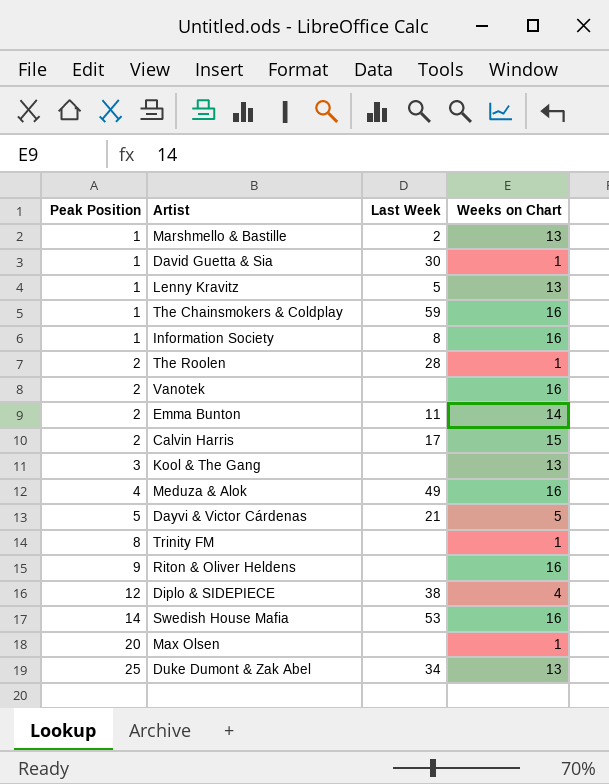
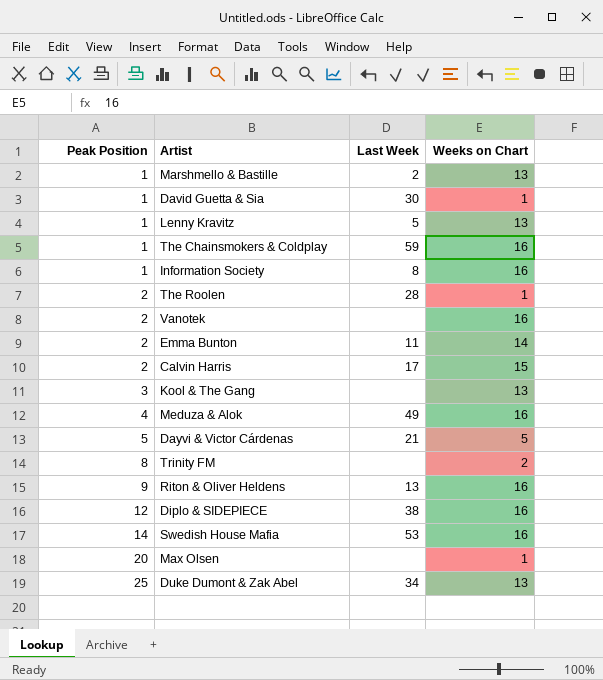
Trinity FM | Weeks on Chart: 1 -> 2
Riton & Oliver Heldens | Last Week: none -> 13
Diplo & SIDEPIECE | Weeks on Chart: 4 -> 16

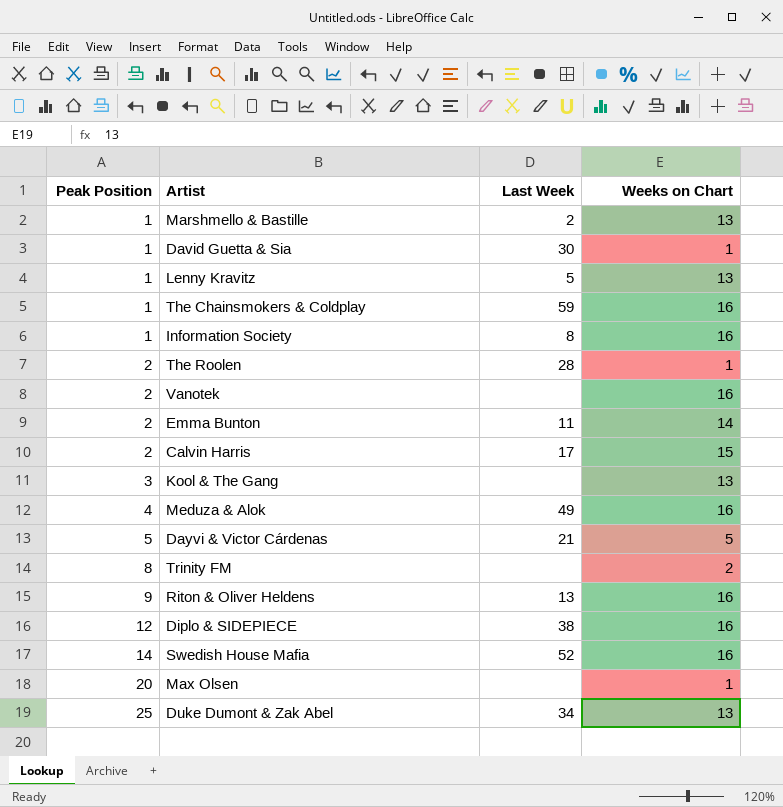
Swedish House Mafia | Last Week: 53 -> 52

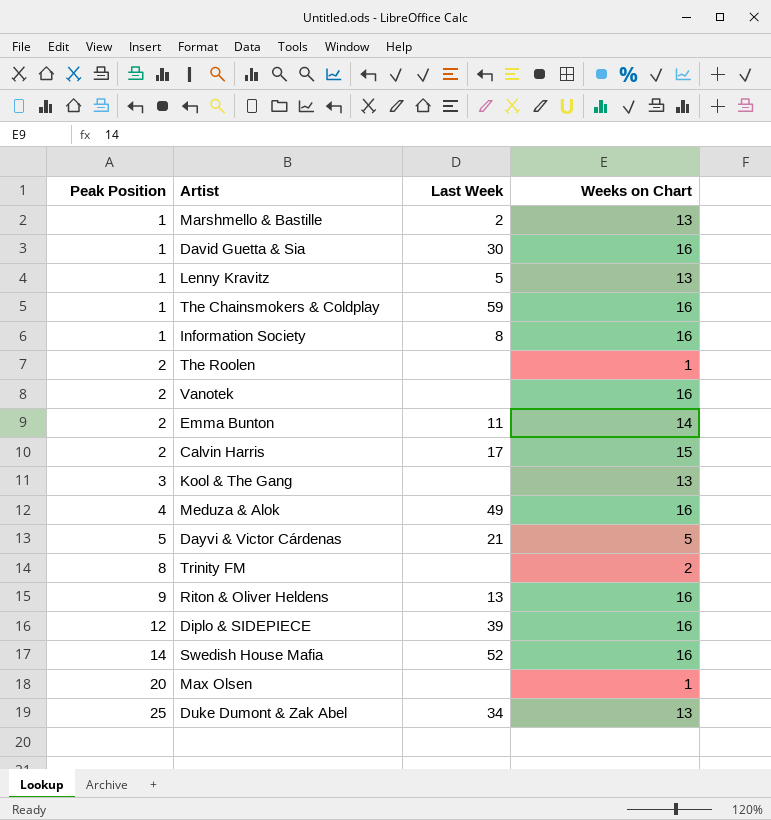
David Guetta & Sia | Weeks on Chart: 1 -> 16
The Roolen | Last Week: 28 -> none
Diplo & SIDEPIECE | Last Week: 38 -> 39

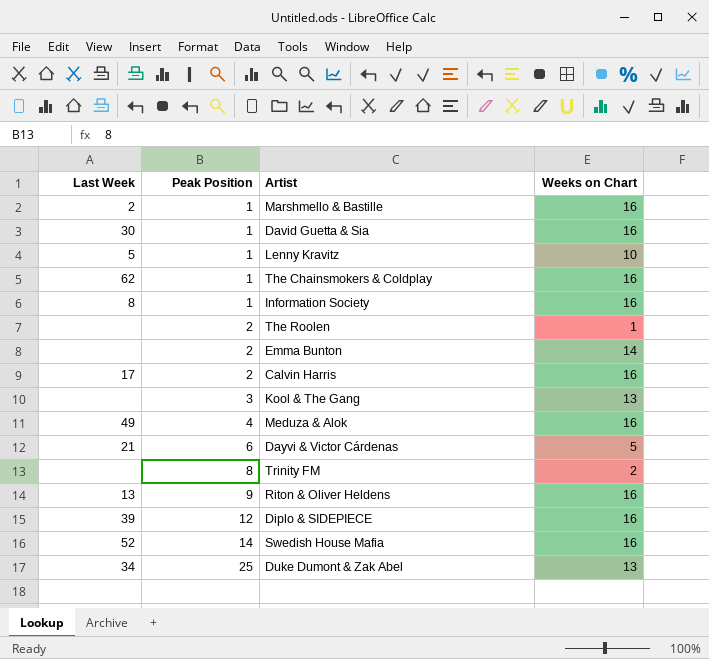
column Last Week | position: 3 -> 1
row Vanotek: 2 | none | 16 -> none
row Max Olsen: 20 | none | 1 -> none
Marshmello & Bastille | Weeks on Chart: 13 -> 16
Lenny Kravitz | Weeks on Chart: 13 -> 10
The Chainsmokers & Coldplay | Last Week: 59 -> 62
Emma Bunton | Last Week: 11 -> none
Calvin Harris | Weeks on Chart: 15 -> 16
Dayvi & Victor Cárdenas | Peak Position: 5 -> 6

